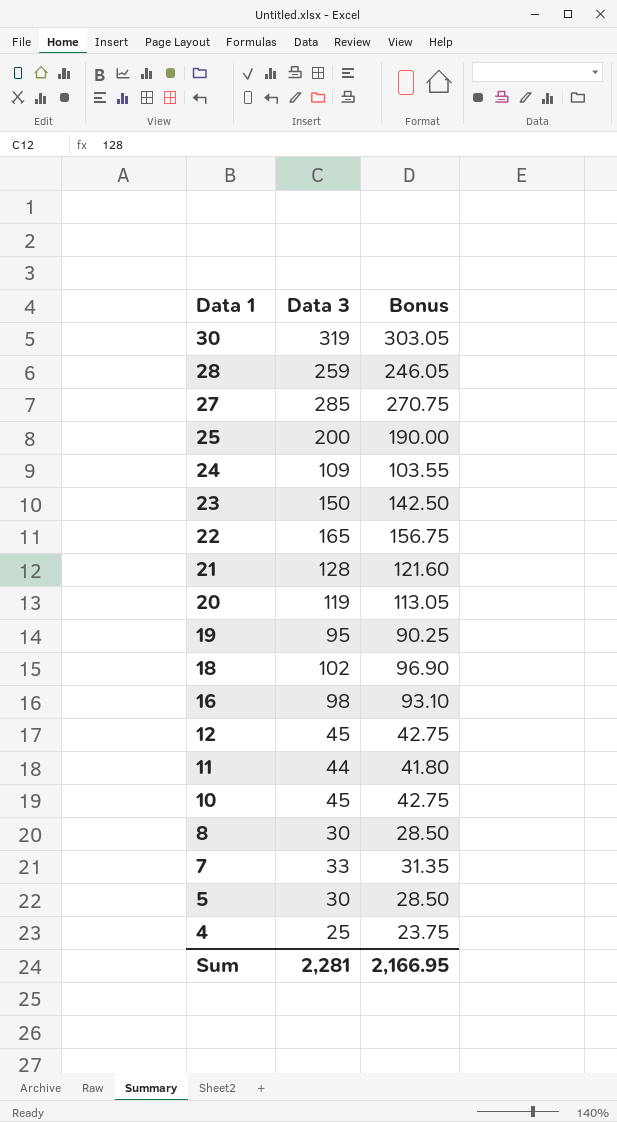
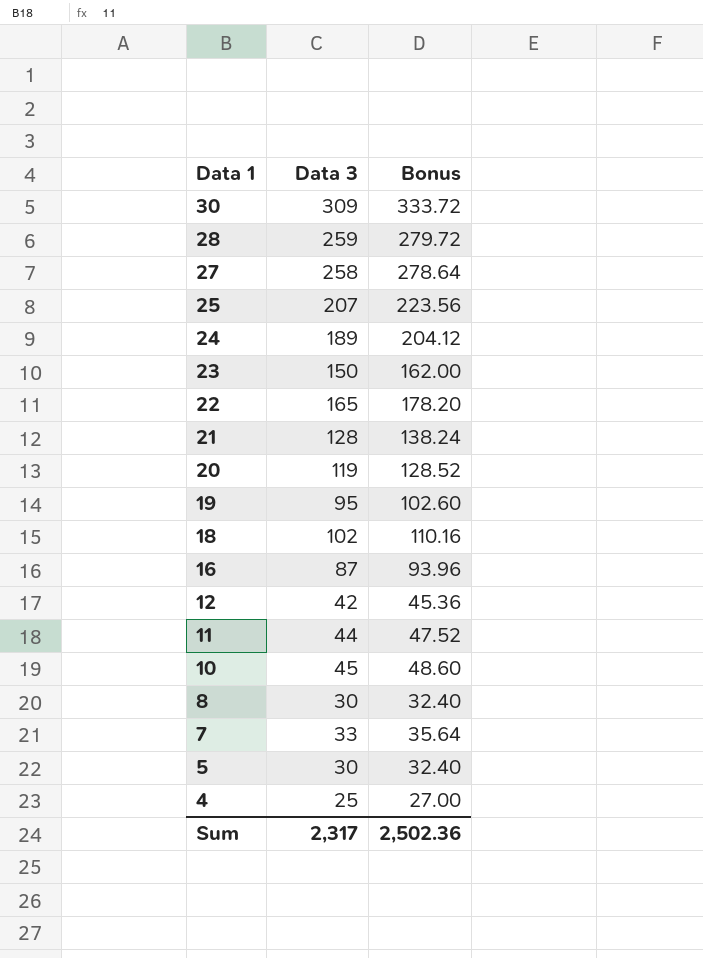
column Bonus | formula: [Data 3] * 0.95 -> [Data 3] * 1.08
30 | Data 3: 319 -> 309
27 | Data 3: 285 -> 258
25 | Data 3: 200 -> 207
24 | Data 3: 109 -> 189
16 | Data 3: 98 -> 87
12 | Data 3: 45 -> 42
Sum | Data 3: 2,281 -> 2,317
Sum | Bonus: 2,166.95 -> 2,502.36

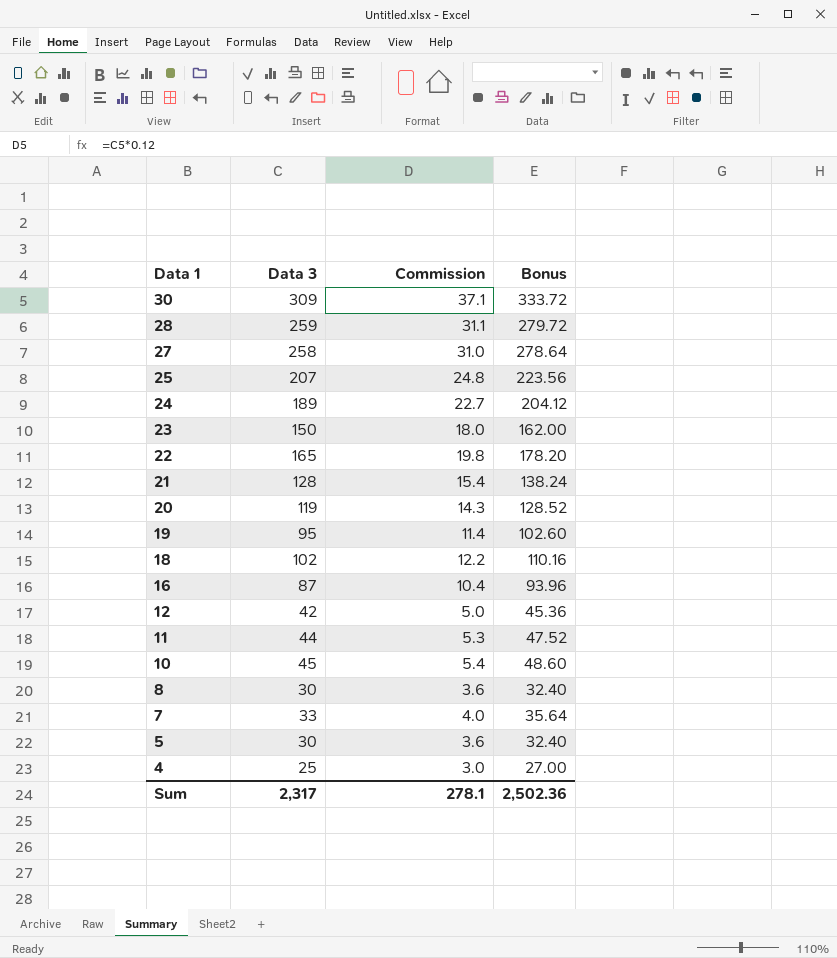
column Commission | formula: none -> [Data 3] * 0.12

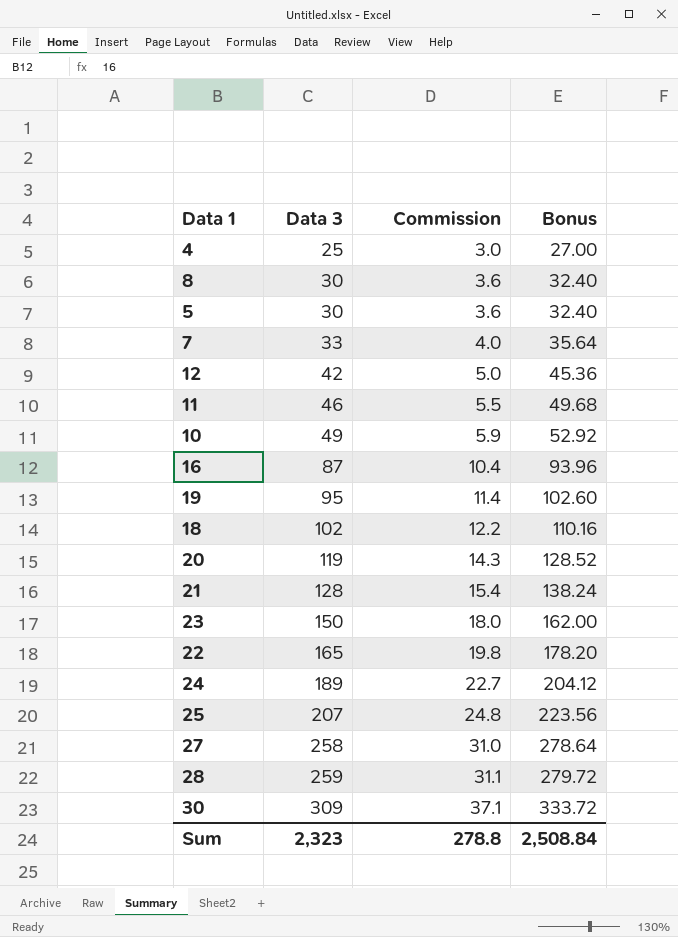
row order: Data 1 descending -> Data 3 ascending
11 | Data 3: 44 -> 46
11 | Commission: 5.3 -> 5.5
11 | Bonus: 47.52 -> 49.68
10 | Data 3: 45 -> 49
10 | Commission: 5.4 -> 5.9
10 | Bonus: 48.60 -> 52.92
Sum | Data 3: 2,317 -> 2,323
Sum | Commission: 278.1 -> 278.8
Sum | Bonus: 2,502.36 -> 2,508.84

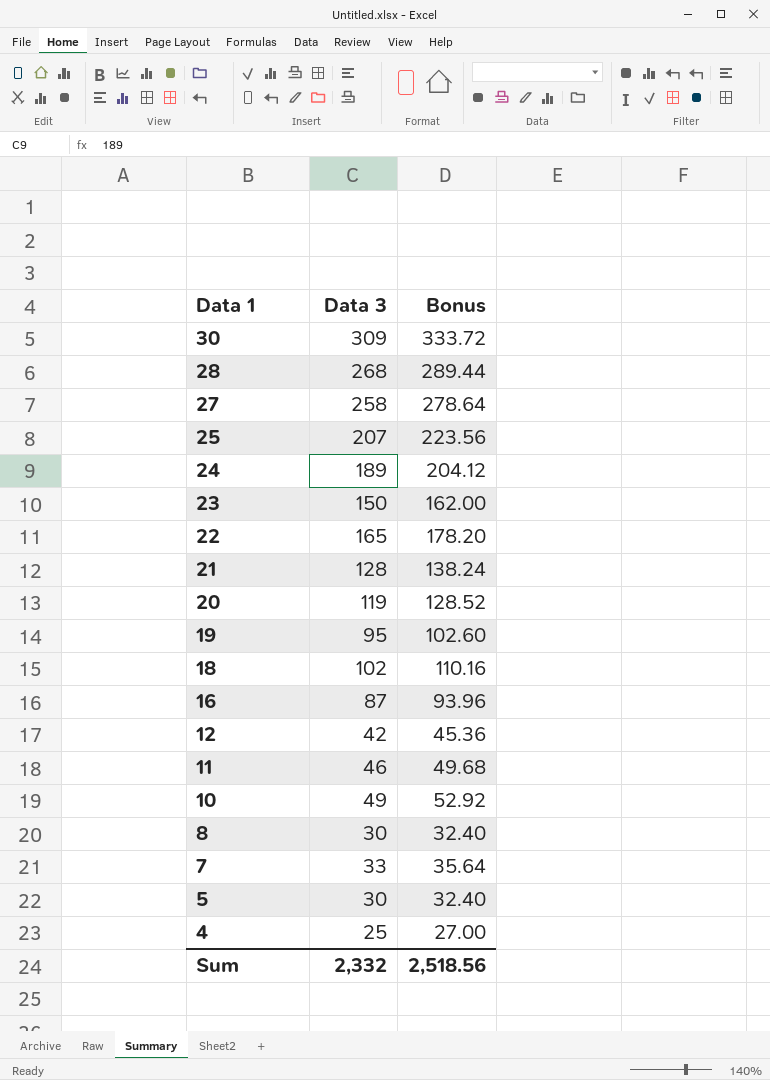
row order: Data 3 ascending -> Data 1 descending
column Commission | formula: [Data 3] * 0.12 -> none
28 | Data 3: 259 -> 268
28 | Bonus: 279.72 -> 289.44
Sum | Data 3: 2,323 -> 2,332
Sum | Bonus: 2,508.84 -> 2,518.56

